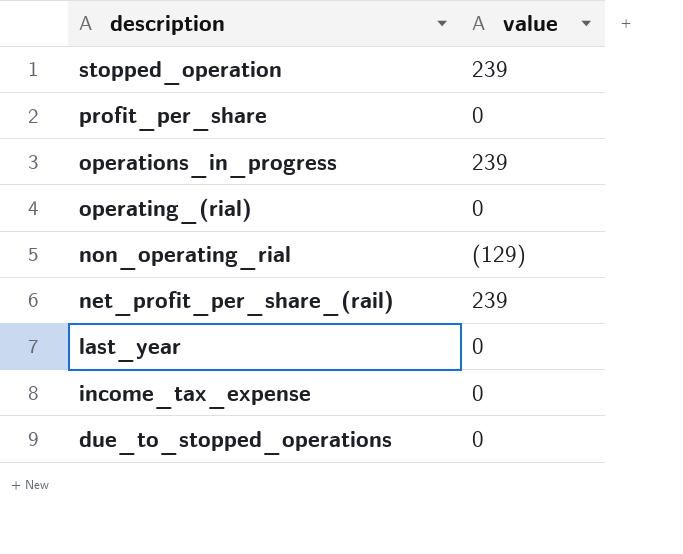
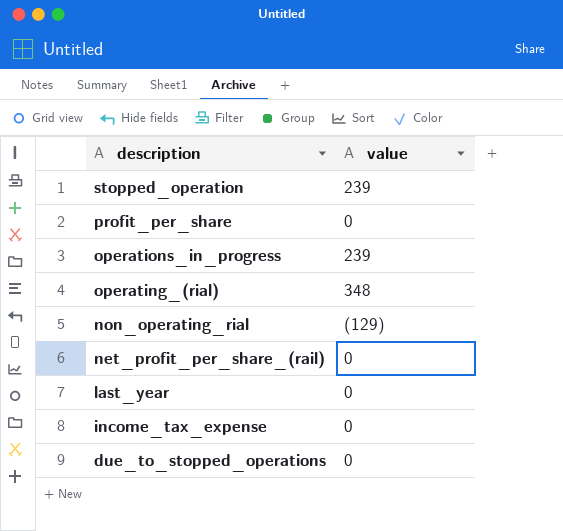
operating_(rial) | value: 0 -> 348
net_profit_per_share_(rail) | value: 239 -> 0

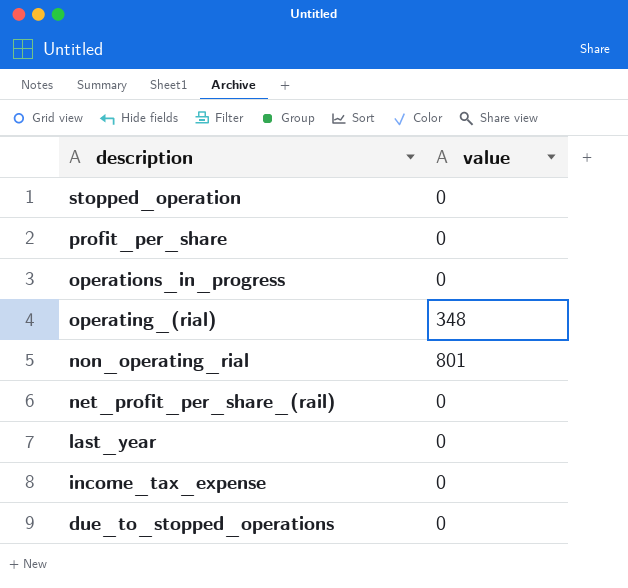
stopped_operation | value: 239 -> 0
operations_in_progress | value: 239 -> 0
non_operating_rial | value: (129) -> 801

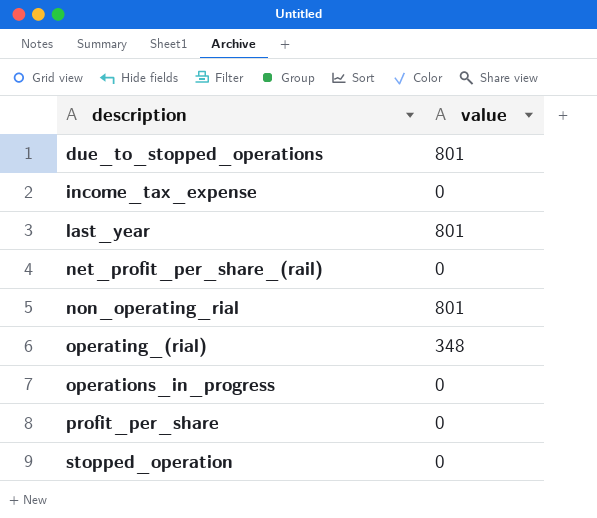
row order: description descending -> description ascending
due_to_stopped_operations | value: 0 -> 801
last_year | value: 0 -> 801

